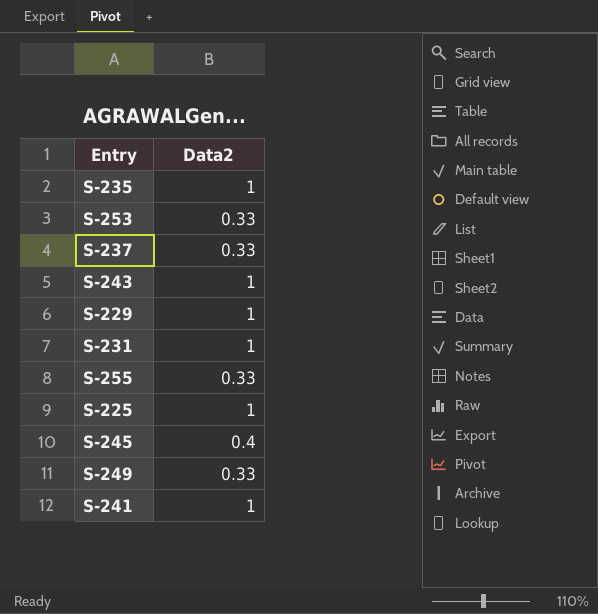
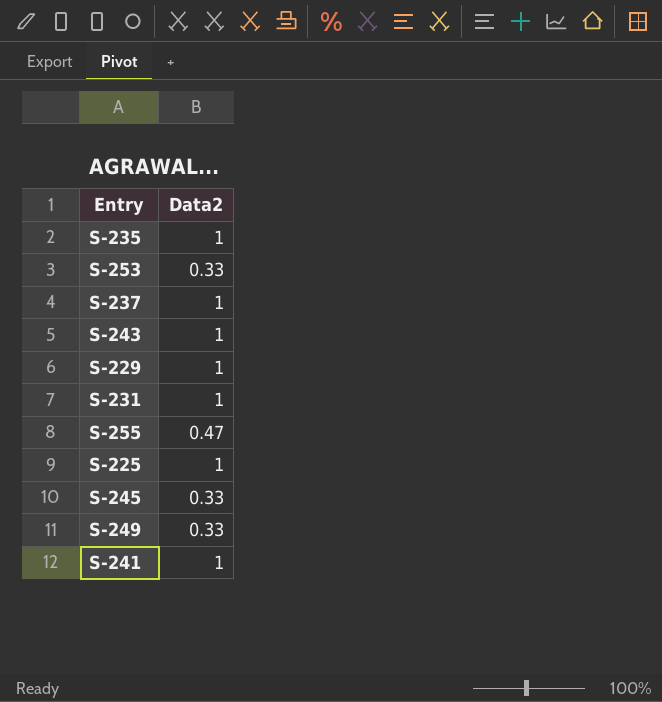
S-237 | Data2: 0.33 -> 1
S-255 | Data2: 0.33 -> 0.47
S-245 | Data2: 0.4 -> 0.33

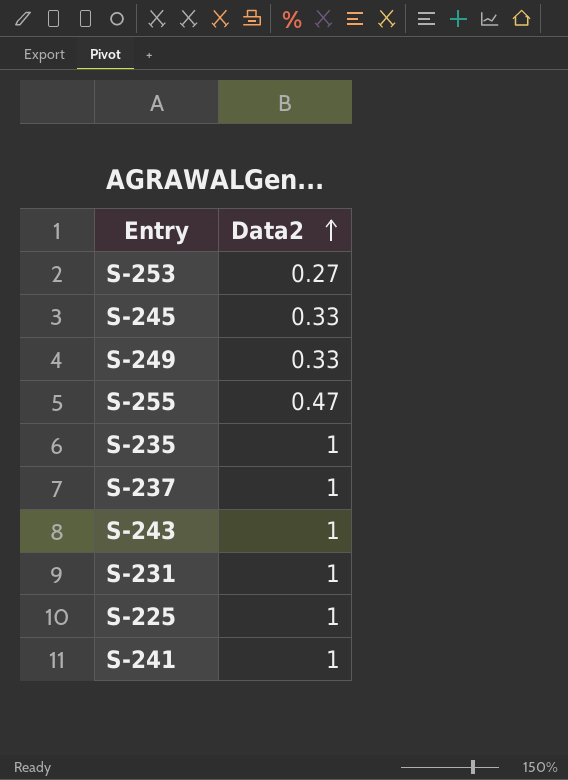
row order: none -> Data2 ascending
row S-229: 1 -> none
S-253 | Data2: 0.33 -> 0.27

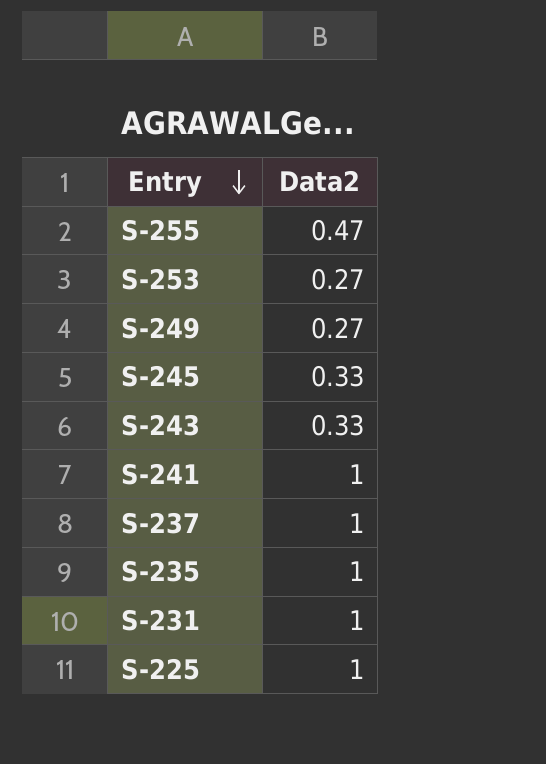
row order: Data2 ascending -> Entry descending
S-249 | Data2: 0.33 -> 0.27
S-243 | Data2: 1 -> 0.33

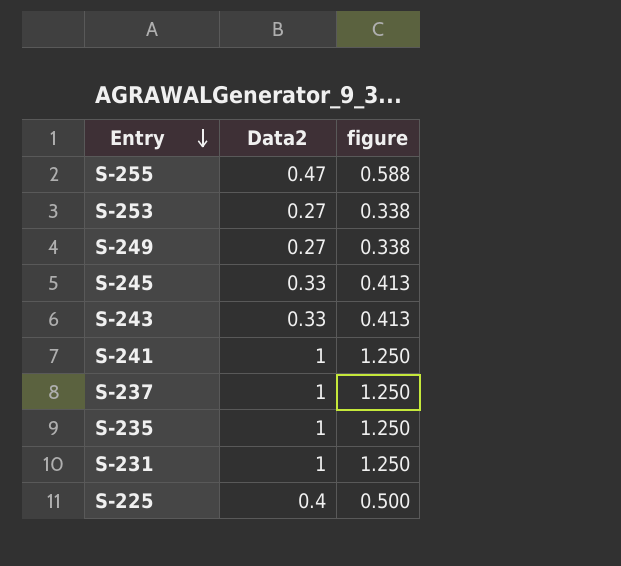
column figure | formula: none -> [Data2] * 1.25
S-225 | Data2: 1 -> 0.4

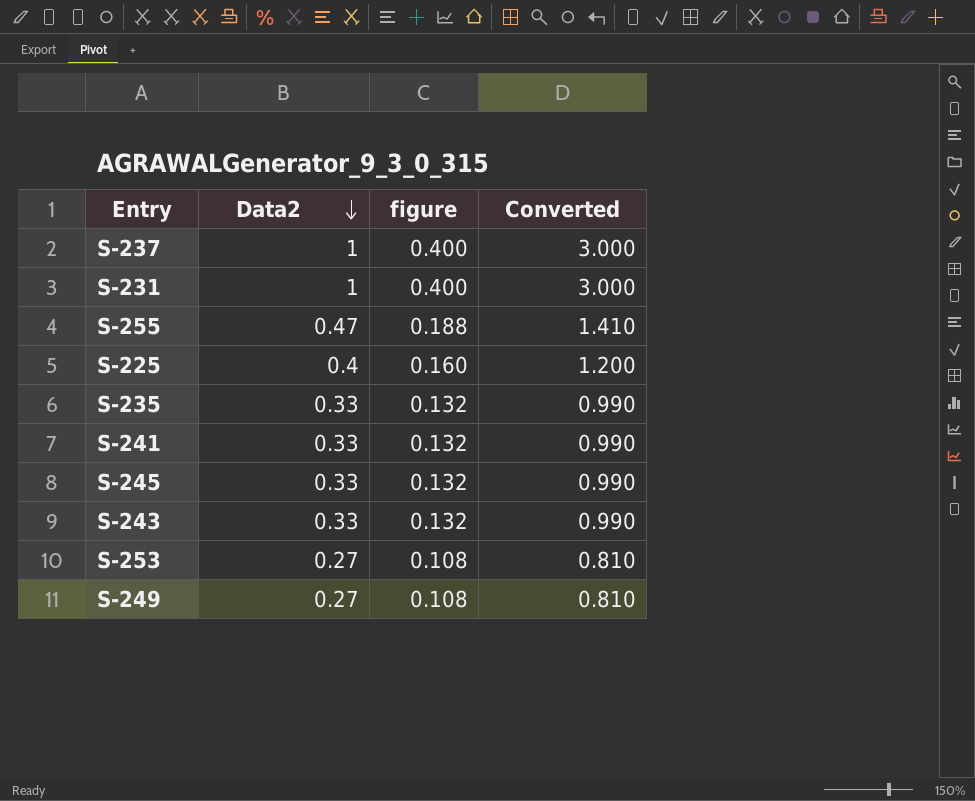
row order: Entry descending -> Data2 descending
column figure | formula: [Data2] * 1.25 -> [Data2] * 0.4
column Converted | formula: none -> [Data2] * 3
S-235 | Data2: 1 -> 0.33
S-241 | Data2: 1 -> 0.33

